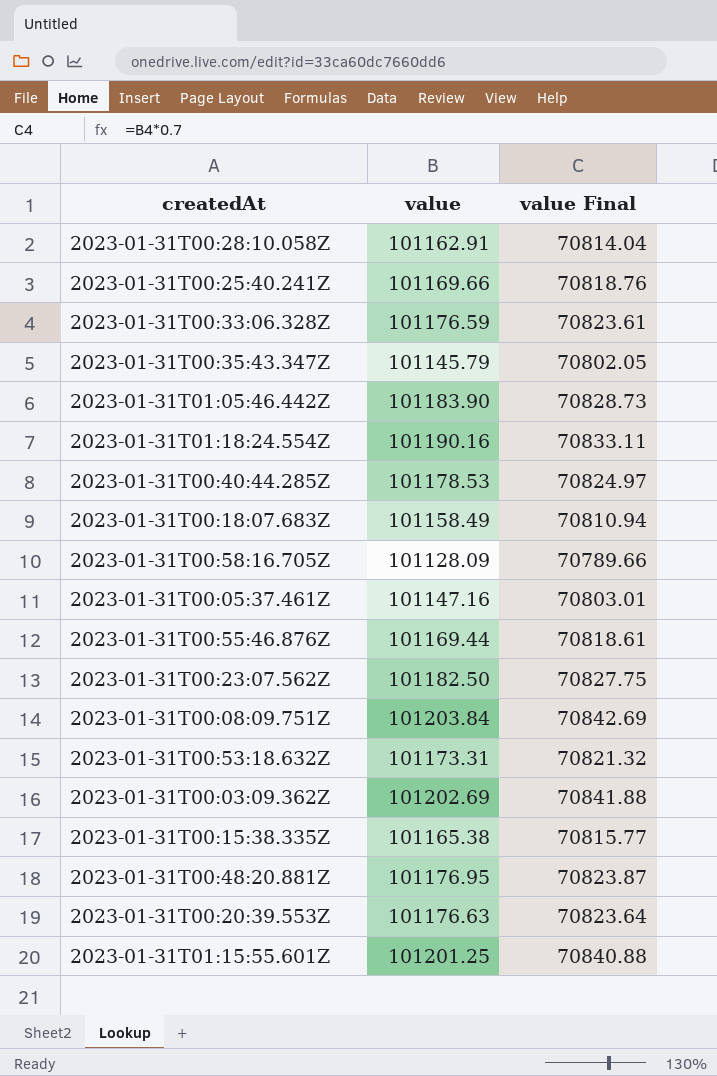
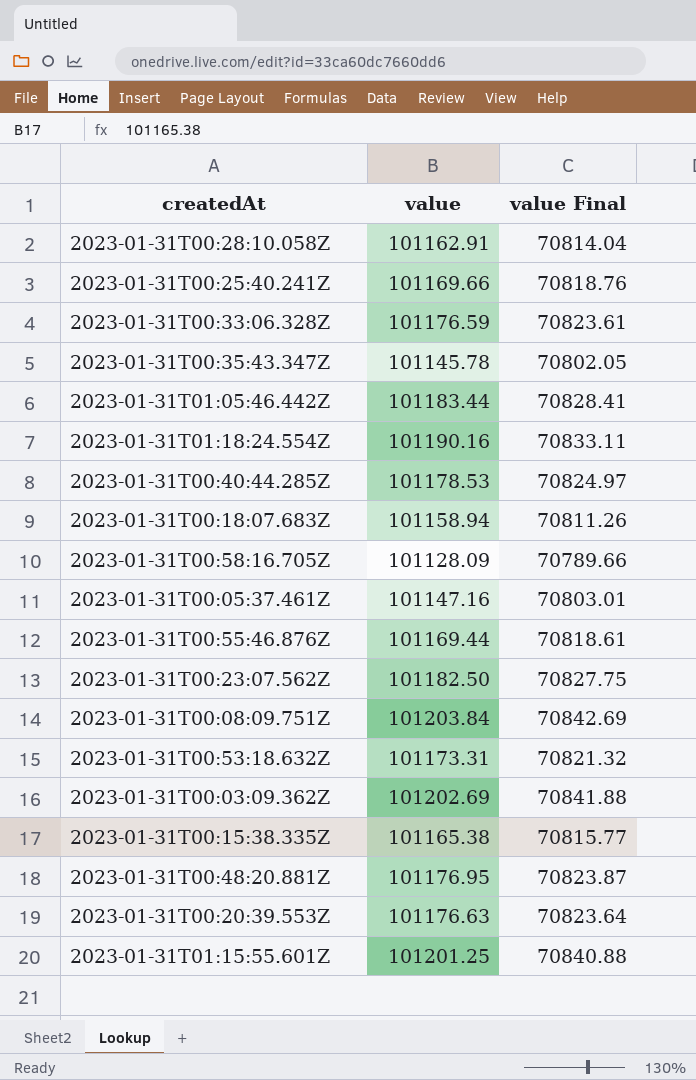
2023-01-31T00:35:43.347Z | value: 101145.79 -> 101145.78
2023-01-31T01:05:46.442Z | value: 101183.90 -> 101183.44
2023-01-31T01:05:46.442Z | value Final: 70828.73 -> 70828.41
2023-01-31T00:18:07.683Z | value: 101158.49 -> 101158.94
2023-01-31T00:18:07.683Z | value Final: 70810.94 -> 70811.26

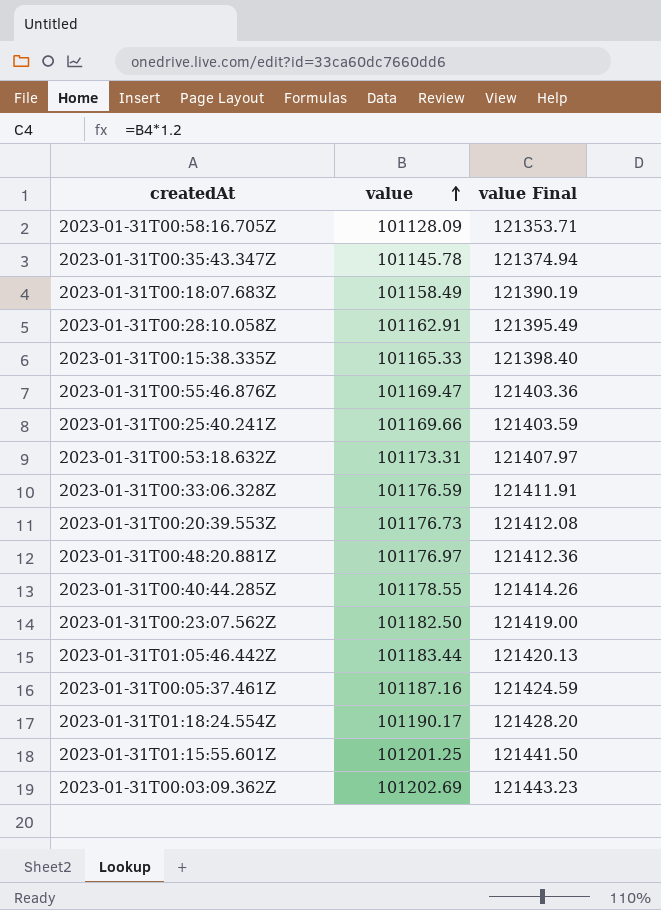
row order: none -> value ascending
column value Final | formula: [value] * 0.7 -> [value] * 1.2
row 2023-01-31T00:08:09.751Z: 101203.84 | 70842.69 -> none
2023-01-31T00:18:07.683Z | value: 101158.94 -> 101158.49
2023-01-31T00:15:38.335Z | value: 101165.38 -> 101165.33
2023-01-31T00:55:46.876Z | value: 101169.44 -> 101169.47
2023-01-31T00:20:39.553Z | value: 101176.63 -> 101176.73
2023-01-31T00:48:20.881Z | value: 101176.95 -> 101176.97
2023-01-31T00:40:44.285Z | value: 101178.53 -> 101178.55
2023-01-31T00:05:37.461Z | value: 101147.16 -> 101187.16
2023-01-31T01:18:24.554Z | value: 101190.16 -> 101190.17

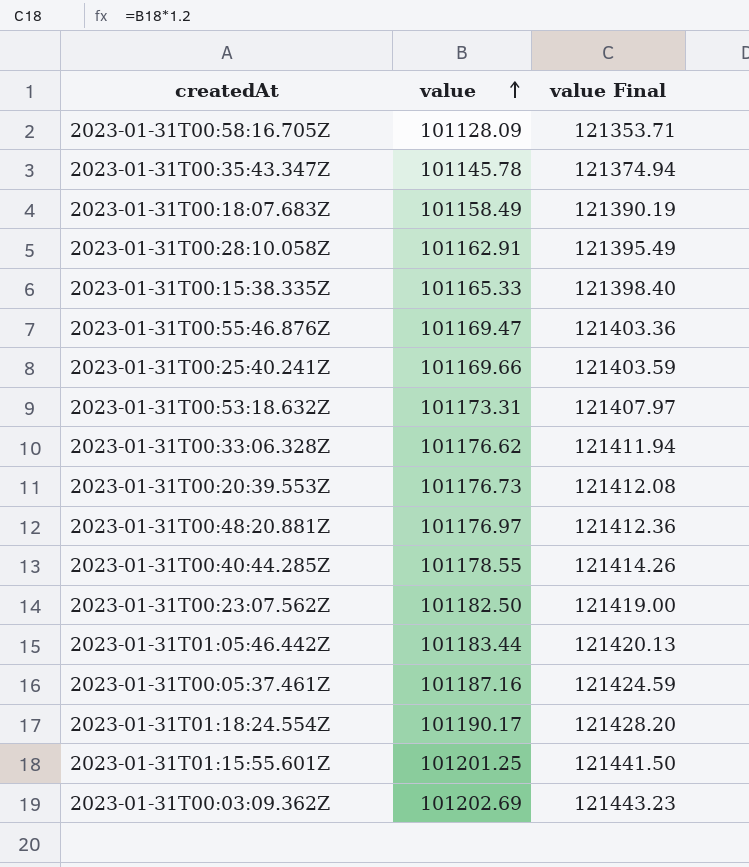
2023-01-31T00:33:06.328Z | value: 101176.59 -> 101176.62
2023-01-31T00:33:06.328Z | value Final: 121411.91 -> 121411.94

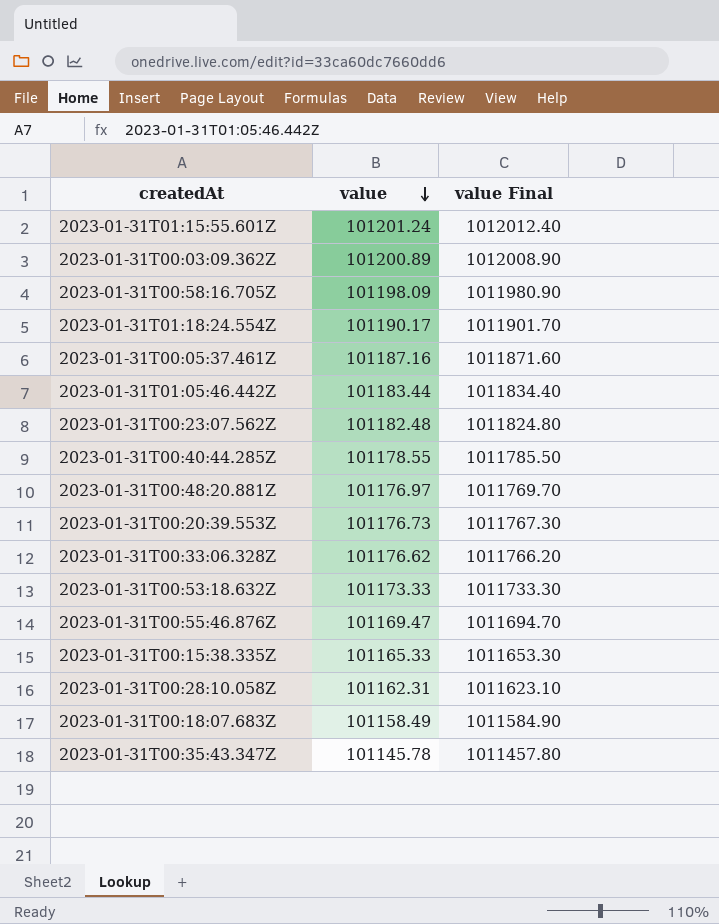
row order: value ascending -> value descending
column value Final | formula: [value] * 1.2 -> [value] * 10
row 2023-01-31T00:25:40.241Z: 101169.66 | 121403.59 -> none
2023-01-31T01:15:55.601Z | value: 101201.25 -> 101201.24
2023-01-31T00:03:09.362Z | value: 101202.69 -> 101200.89
2023-01-31T00:58:16.705Z | value: 101128.09 -> 101198.09
2023-01-31T00:23:07.562Z | value: 101182.50 -> 101182.48
2023-01-31T00:53:18.632Z | value: 101173.31 -> 101173.33
2023-01-31T00:28:10.058Z | value: 101162.91 -> 101162.31

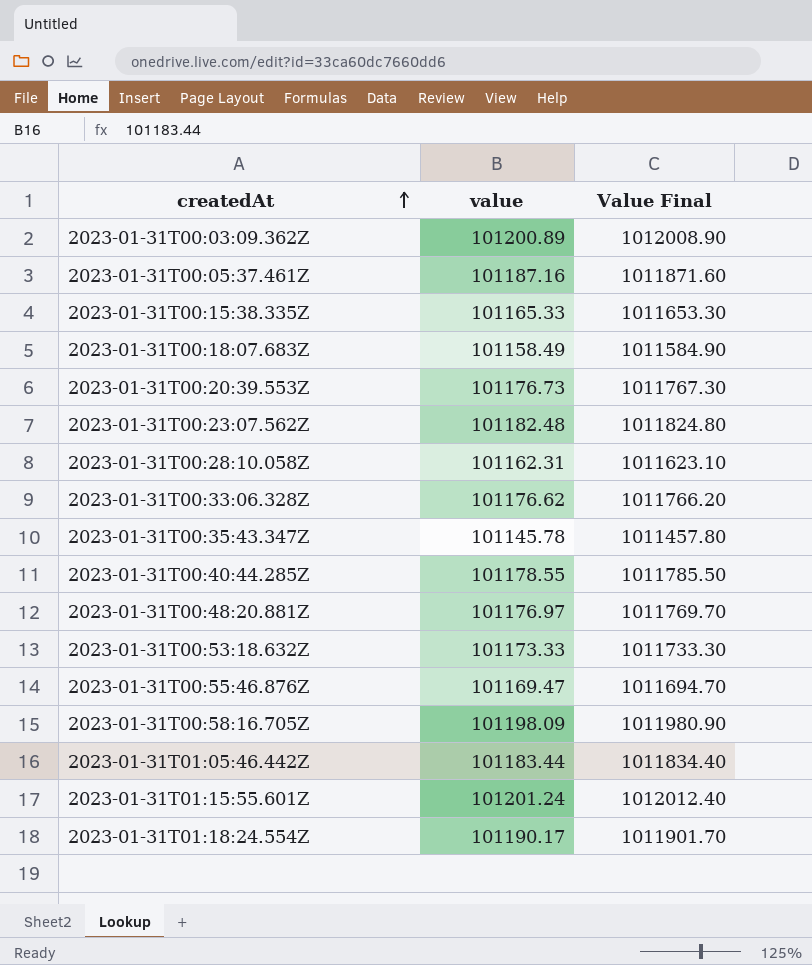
row order: value descending -> createdAt ascending
column name: value Final -> Value Final

